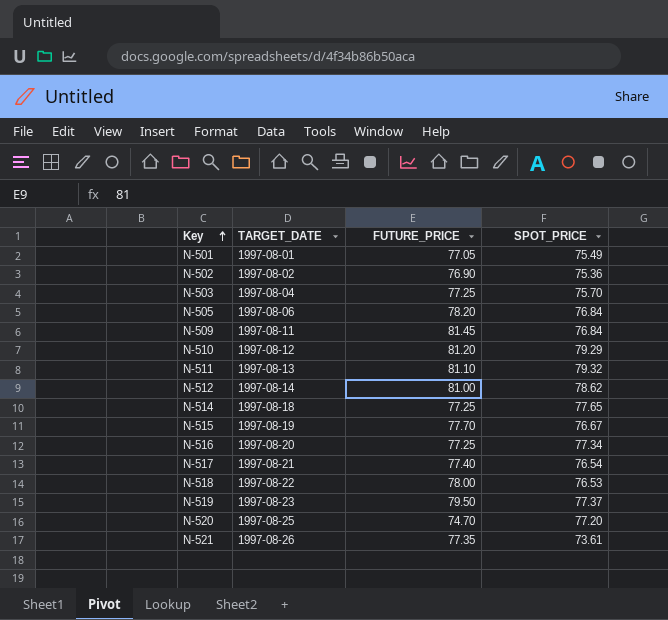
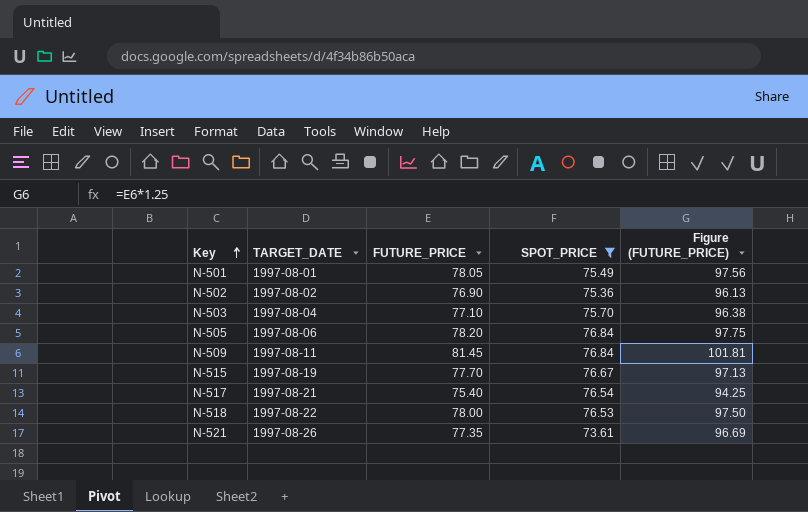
filter: none -> SPOT_PRICE <= 76.84
column Figure (FUTURE_PRICE) | formula: none -> [FUTURE_PRICE] * 1.25
N-501 | FUTURE_PRICE: 77.05 -> 78.05
N-503 | FUTURE_PRICE: 77.25 -> 77.10
N-517 | FUTURE_PRICE: 77.40 -> 75.40

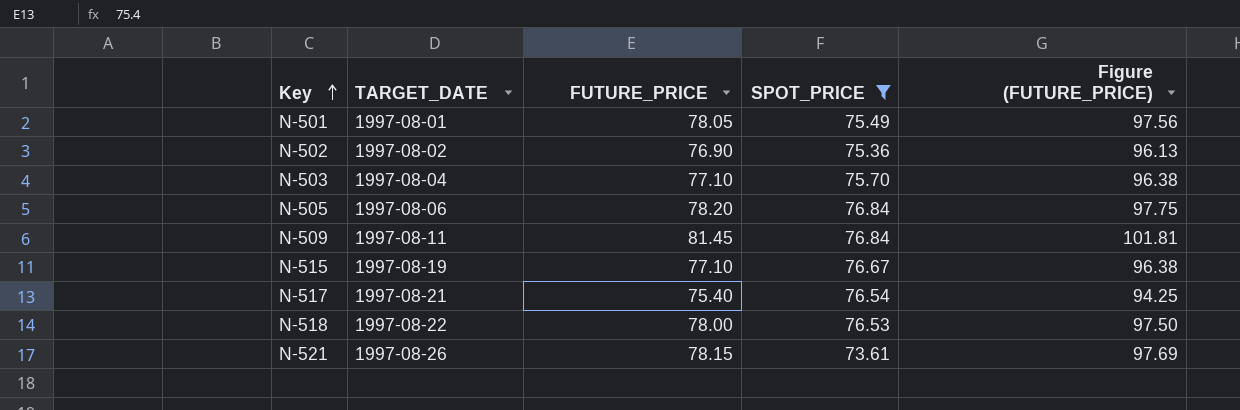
N-515 | FUTURE_PRICE: 77.70 -> 77.10
N-515 | Figure (FUTURE_PRICE): 97.13 -> 96.38
N-521 | FUTURE_PRICE: 77.35 -> 78.15
N-521 | Figure (FUTURE_PRICE): 96.69 -> 97.69

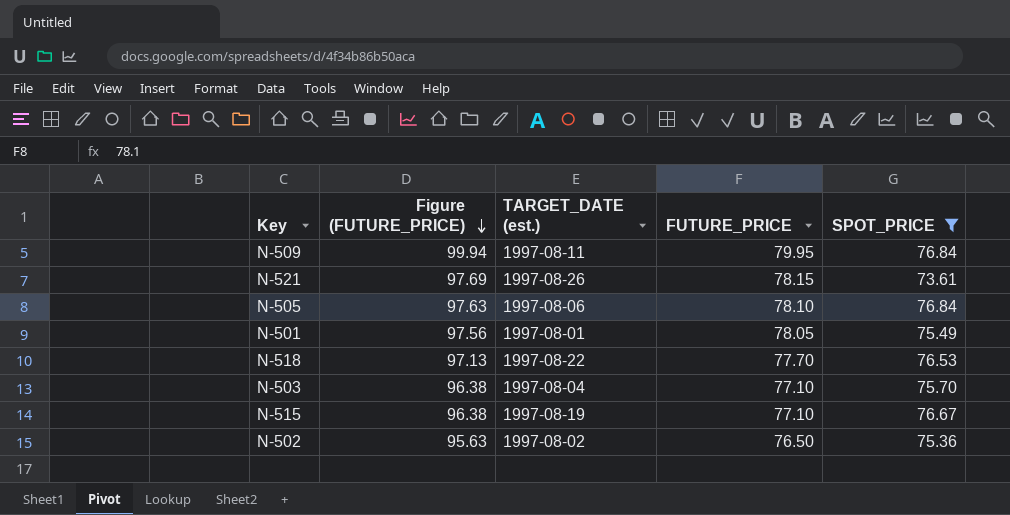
row order: Key ascending -> Figure (FUTURE_PRICE) descending
column Figure (FUTURE_PRICE) | position: 5 -> 2
column name: TARGET_DATE -> TARGET_DATE (est.)
row N-517: 1997-08-21 | 75.40 | 76.54 | 94.25 -> none
N-509 | Figure (FUTURE_PRICE): 101.81 -> 99.94
N-509 | FUTURE_PRICE: 81.45 -> 79.95
N-505 | Figure (FUTURE_PRICE): 97.75 -> 97.63
N-505 | FUTURE_PRICE: 78.20 -> 78.10
N-518 | Figure (FUTURE_PRICE): 97.50 -> 97.13
N-518 | FUTURE_PRICE: 78.00 -> 77.70
N-502 | Figure (FUTURE_PRICE): 96.13 -> 95.63
N-502 | FUTURE_PRICE: 76.90 -> 76.50

